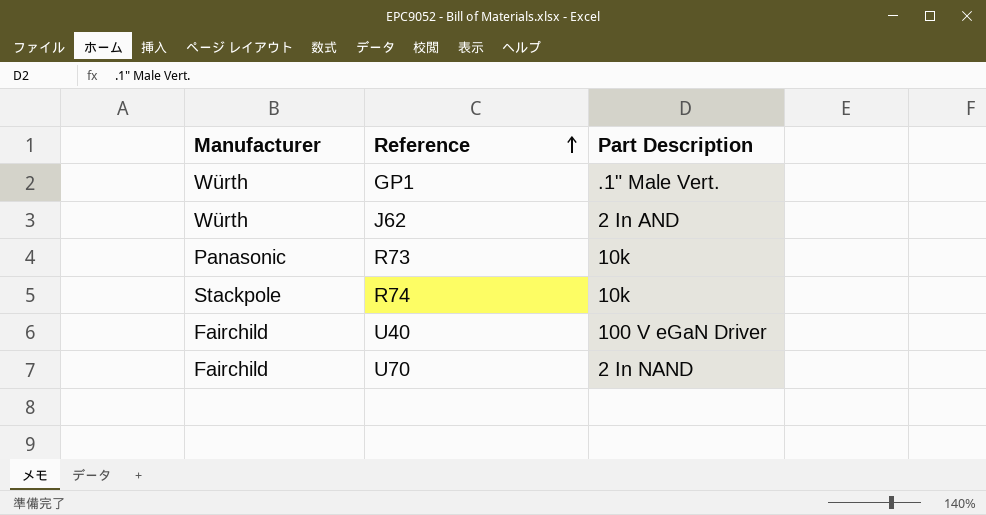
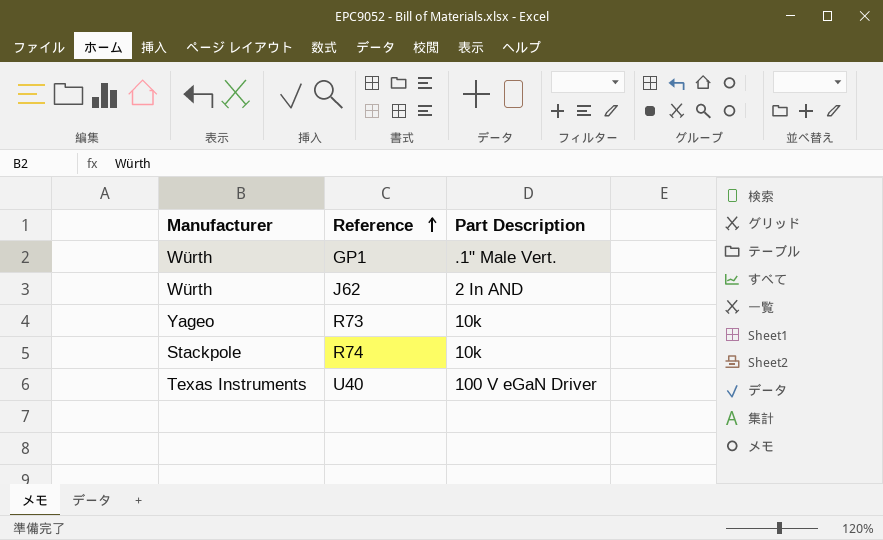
row U70: Fairchild | 2 In NAND -> none
R73 | Manufacturer: Panasonic -> Yageo
U40 | Manufacturer: Fairchild -> Texas Instruments

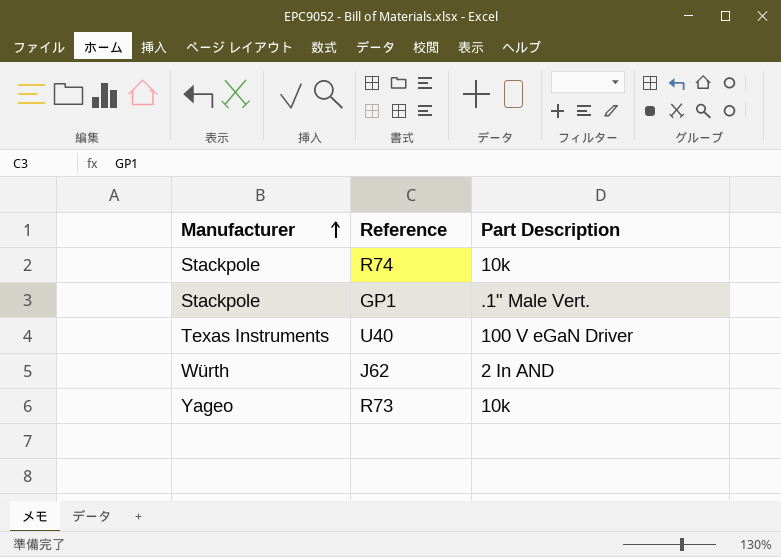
row order: Reference ascending -> Manufacturer ascending
GP1 | Manufacturer: Würth -> Stackpole

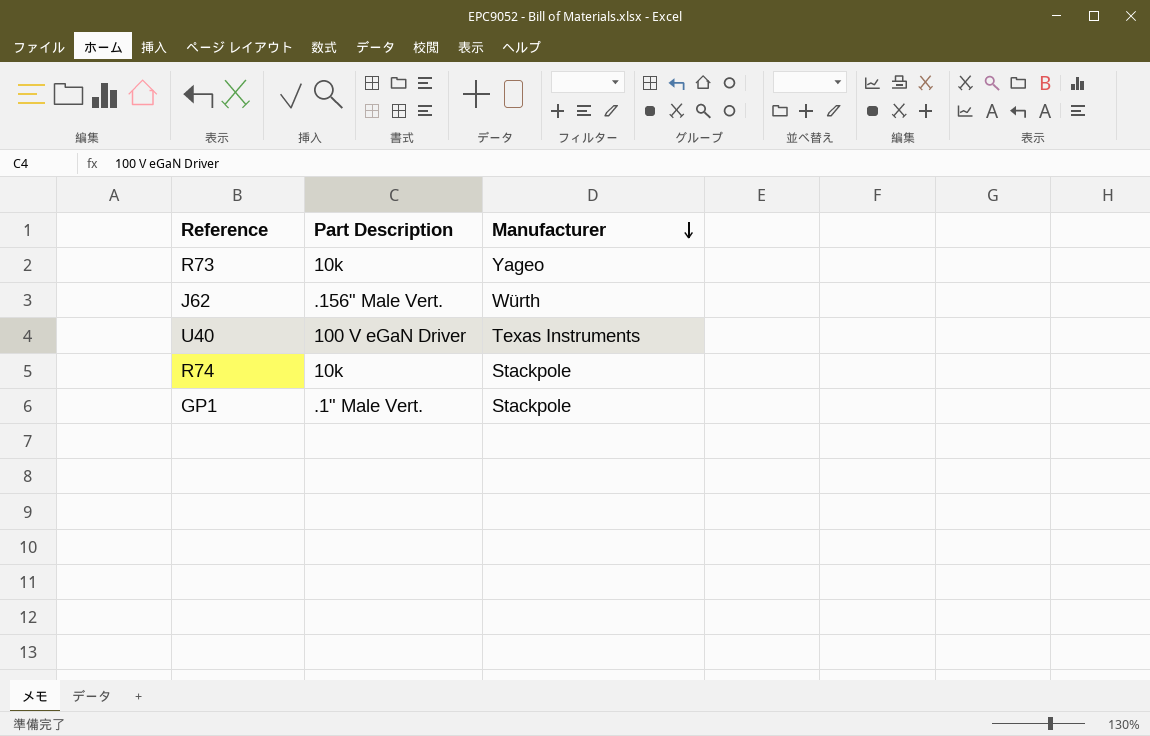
row order: Manufacturer ascending -> Manufacturer descending
column Manufacturer | position: 1 -> 3
J62 | Part Description: 2 In AND -> .156" Male Vert.

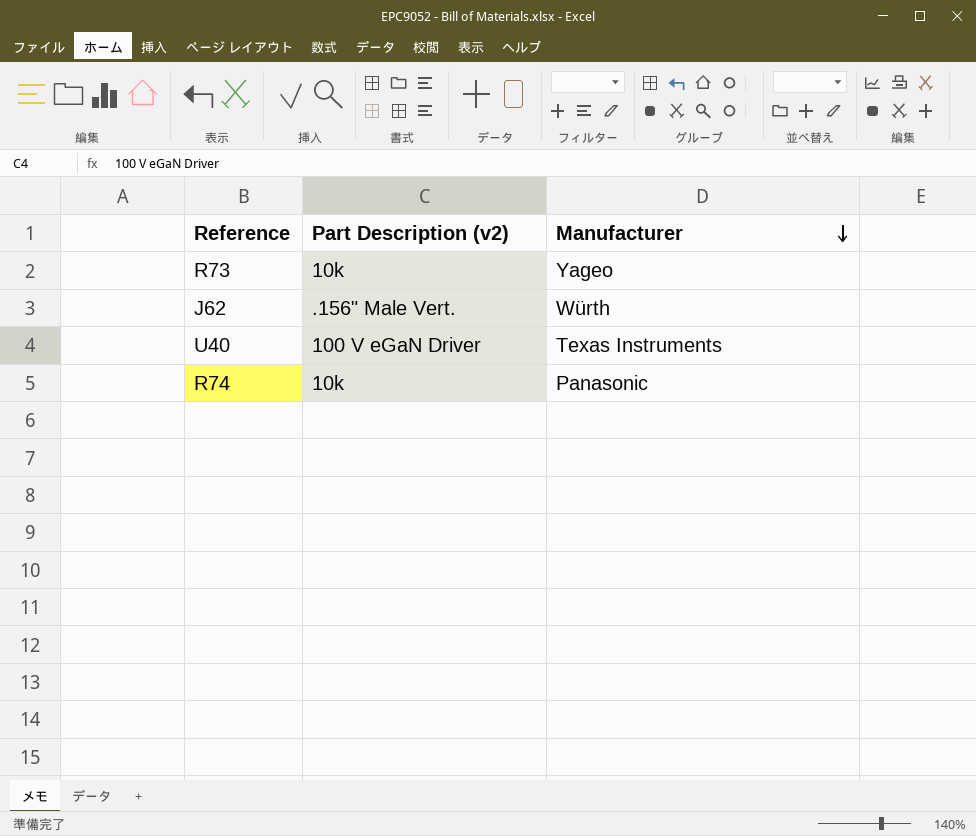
column name: Part Description -> Part Description (v2)
row GP1: .1" Male Vert. | Stackpole -> none
R74 | Manufacturer: Stackpole -> Panasonic

